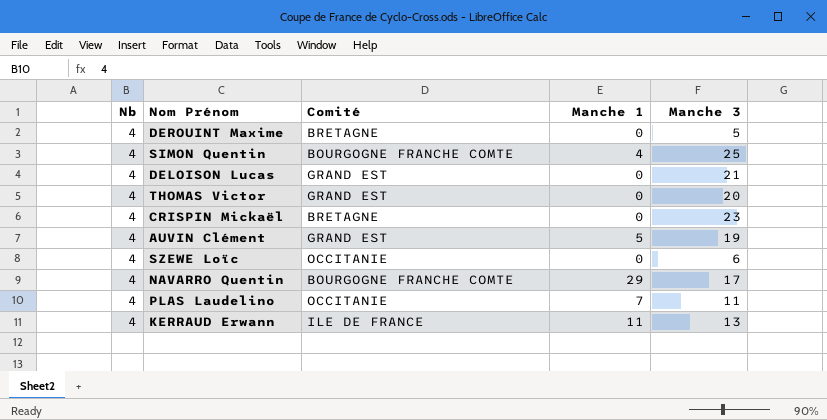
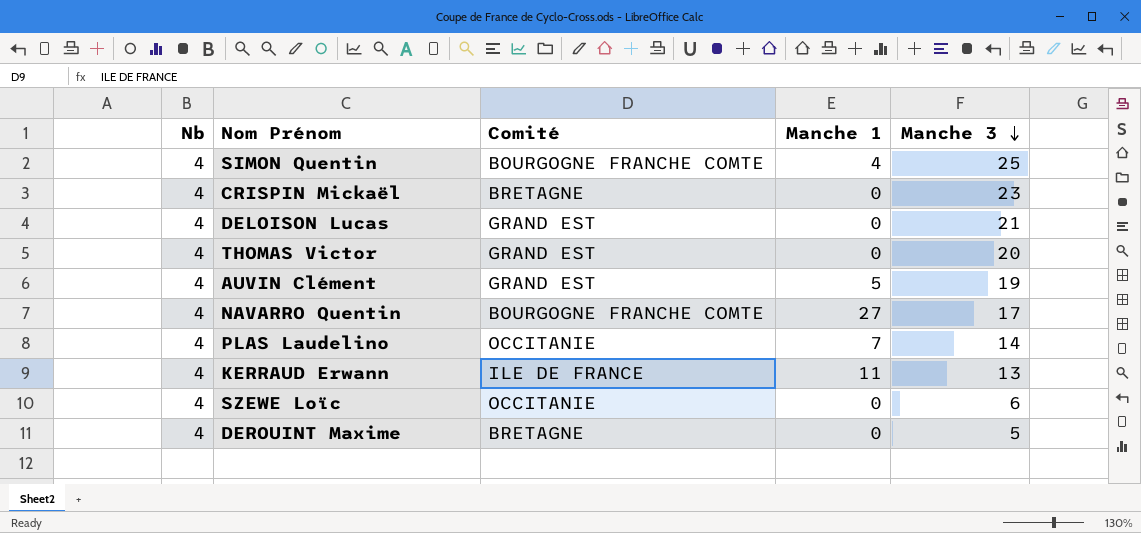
row order: none -> Manche 3 descending
NAVARRO Quentin | Manche 1: 29 -> 27
PLAS Laudelino | Manche 3: 11 -> 14

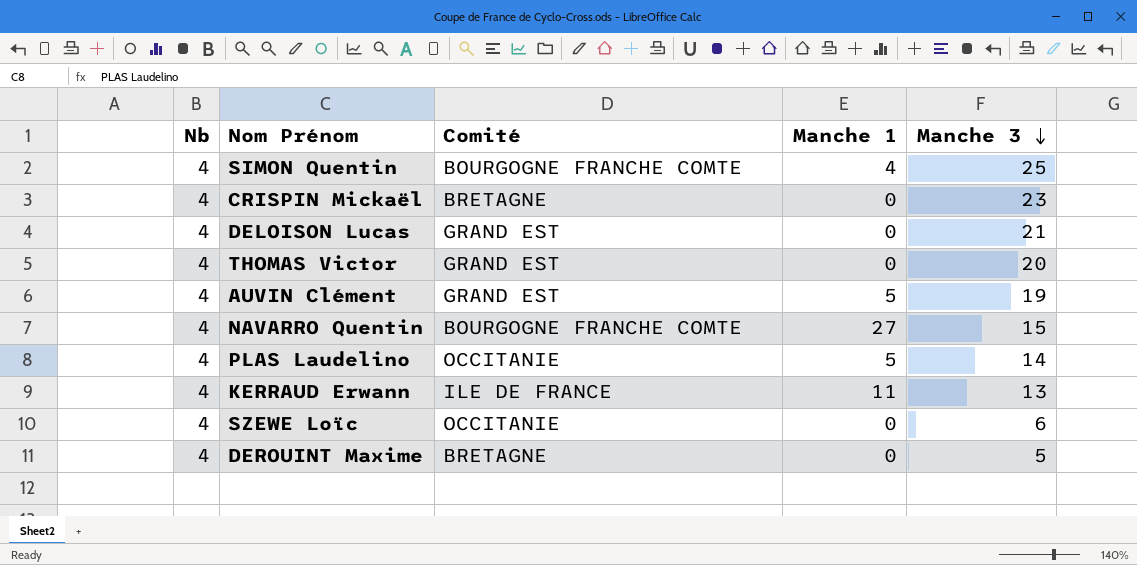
NAVARRO Quentin | Manche 3: 17 -> 15
PLAS Laudelino | Manche 1: 7 -> 5

